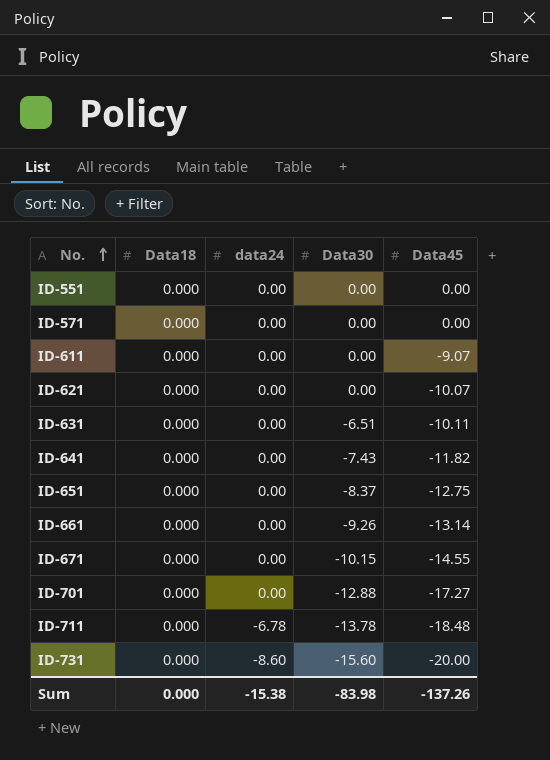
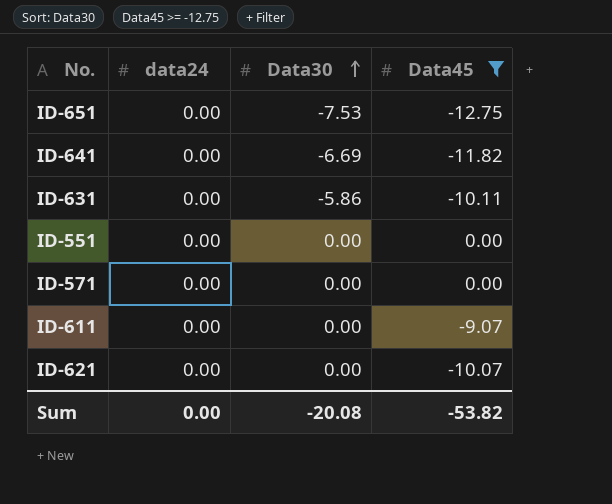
filter: none -> Data45 >= -12.75
row order: No. ascending -> Data30 ascending
column Data18 | position: 2 -> none
ID-651 | Data30: -8.37 -> -7.53
ID-641 | Data30: -7.43 -> -6.69
ID-631 | Data30: -6.51 -> -5.86
Sum | data24: -15.38 -> 0.00
Sum | Data30: -83.98 -> -20.08
Sum | Data45: -137.26 -> -53.82

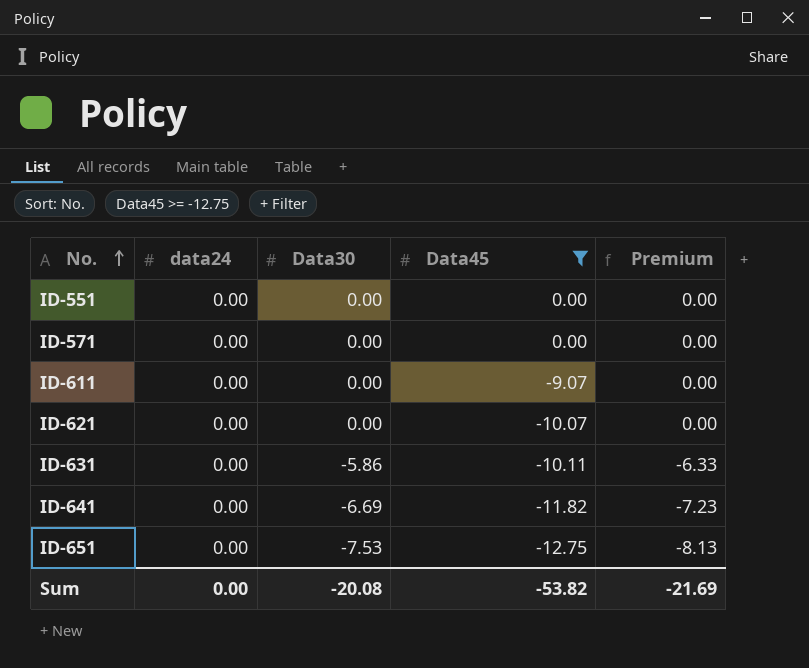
row order: Data30 ascending -> No. ascending
column Premium | formula: none -> [Data30] * 1.08

